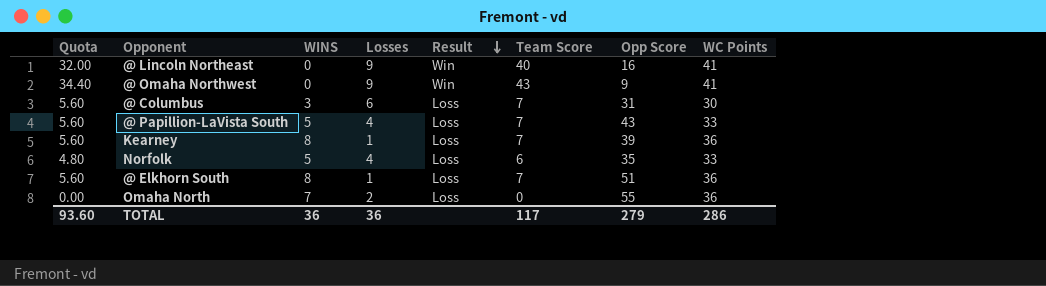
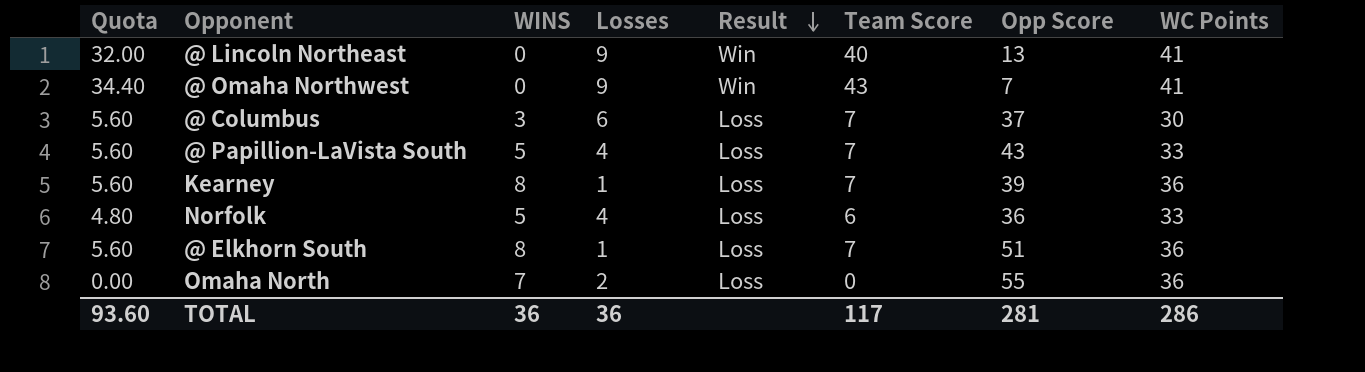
@ Lincoln Northeast | Opp Score: 16 -> 13
@ Omaha Northwest | Opp Score: 9 -> 7
@ Columbus | Opp Score: 31 -> 37
Norfolk | Opp Score: 35 -> 36
TOTAL | Opp Score: 279 -> 281

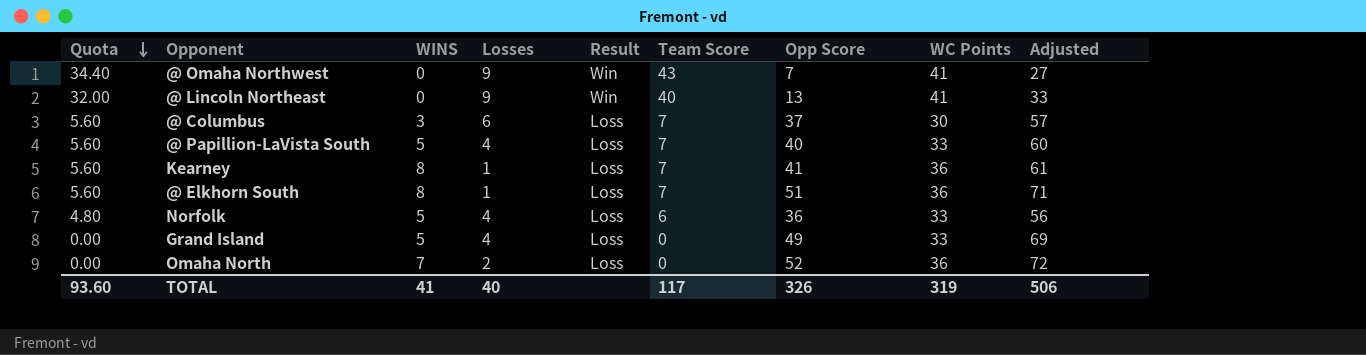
row order: Result descending -> Quota descending
column Adjusted | formula: none -> [Opp Score] + 20
@ Papillion-LaVista South | Opp Score: 43 -> 40
Kearney | Opp Score: 39 -> 41
row Grand Island: none -> 0.00 | 5 | 4 | Loss | 0 | 49 | 33 | 69
Omaha North | Opp Score: 55 -> 52
TOTAL | WINS: 36 -> 41
TOTAL | Losses: 36 -> 40
TOTAL | Opp Score: 281 -> 326
TOTAL | WC Points: 286 -> 319

